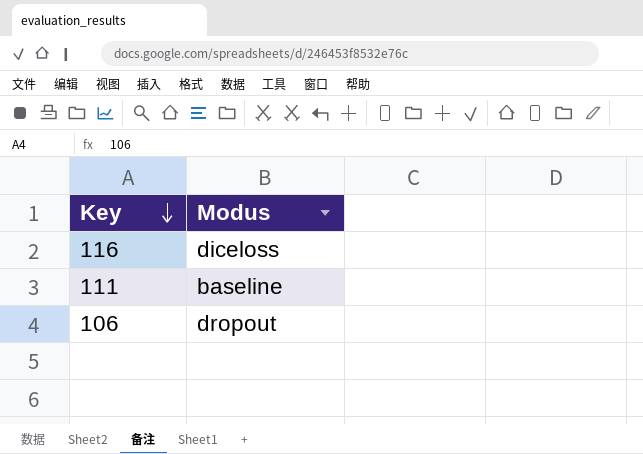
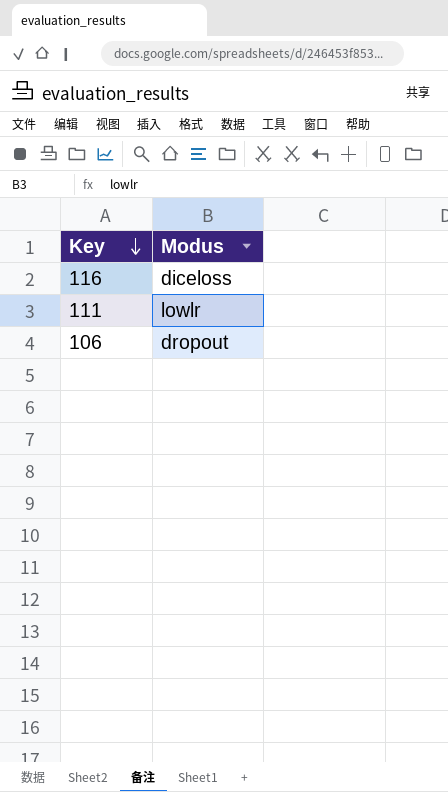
111 | Modus: baseline -> lowlr

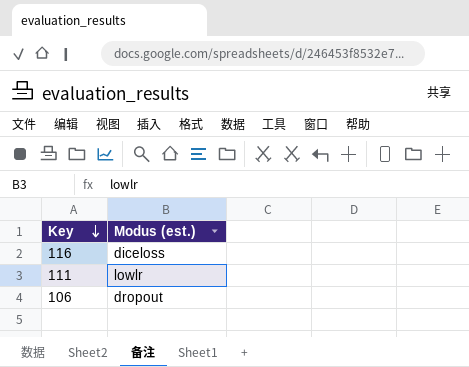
column name: Modus -> Modus (est.)

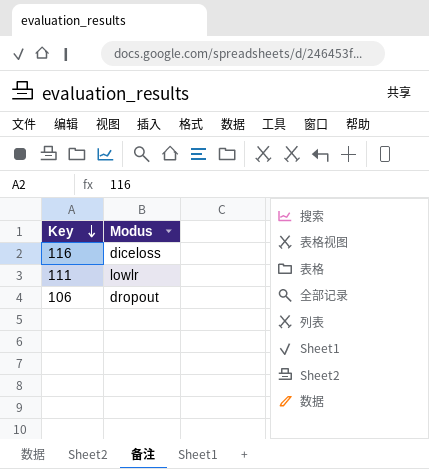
column name: Modus (est.) -> Modus

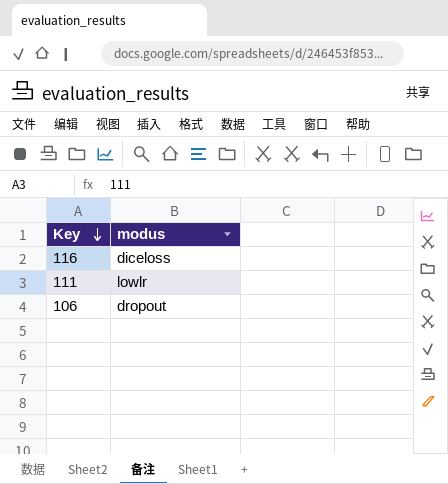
column name: Modus -> modus

